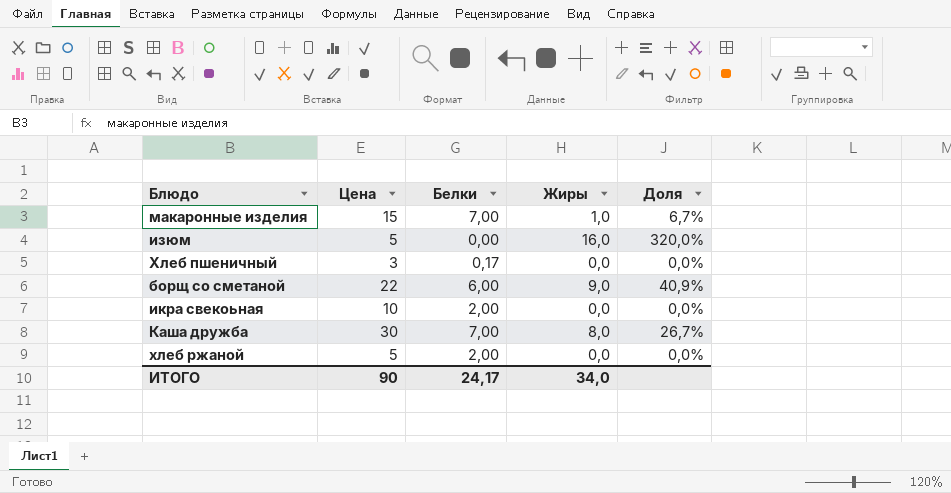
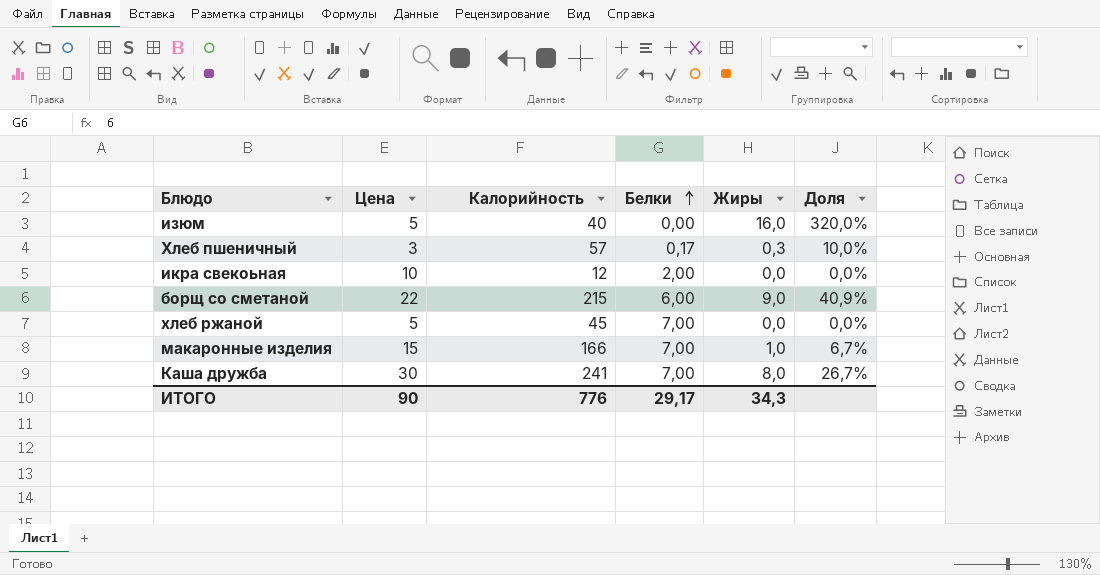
row order: none -> Белки ascending
column Калорийность | position: none -> 3
Хлеб пшеничный | Жиры: 0,0 -> 0,3
Хлеб пшеничный | Доля: 0,0% -> 10,0%
хлеб ржаной | Белки: 2,00 -> 7,00
ИТОГО | Белки: 24,17 -> 29,17
ИТОГО | Жиры: 34,0 -> 34,3

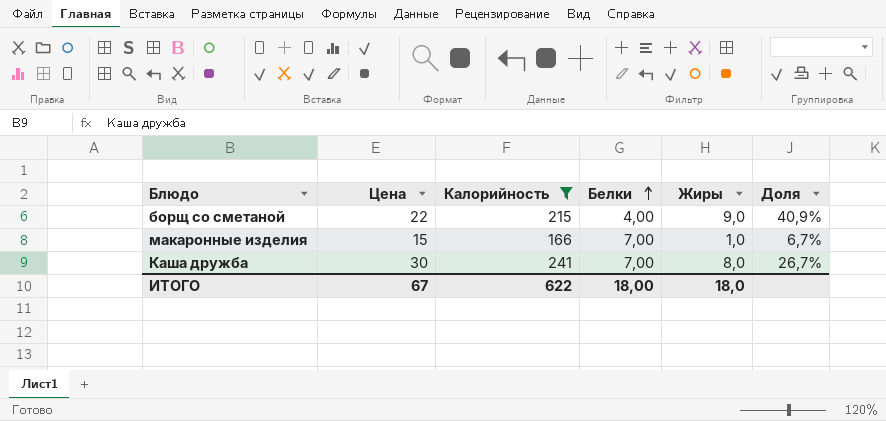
filter: none -> Калорийность >= 166
борщ со сметаной | Белки: 6,00 -> 4,00
ИТОГО | Цена: 90 -> 67
ИТОГО | Калорийность: 776 -> 622
ИТОГО | Белки: 29,17 -> 18,00
ИТОГО | Жиры: 34,3 -> 18,0

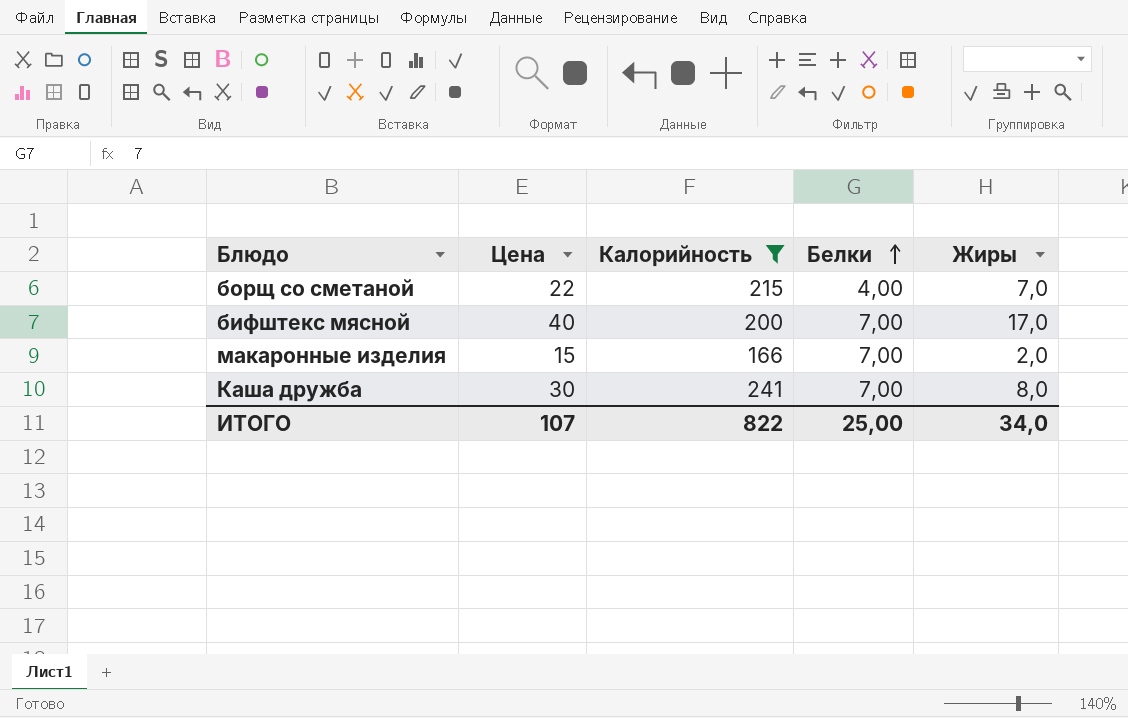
column Доля | formula: [Жиры] / [Цена] -> none
борщ со сметаной | Жиры: 9,0 -> 7,0
row бифштекс мясной: none -> 40 | 200 | 7,00 | 17,0
макаронные изделия | Жиры: 1,0 -> 2,0
ИТОГО | Цена: 67 -> 107
ИТОГО | Калорийность: 622 -> 822
ИТОГО | Белки: 18,00 -> 25,00
ИТОГО | Жиры: 18,0 -> 34,0

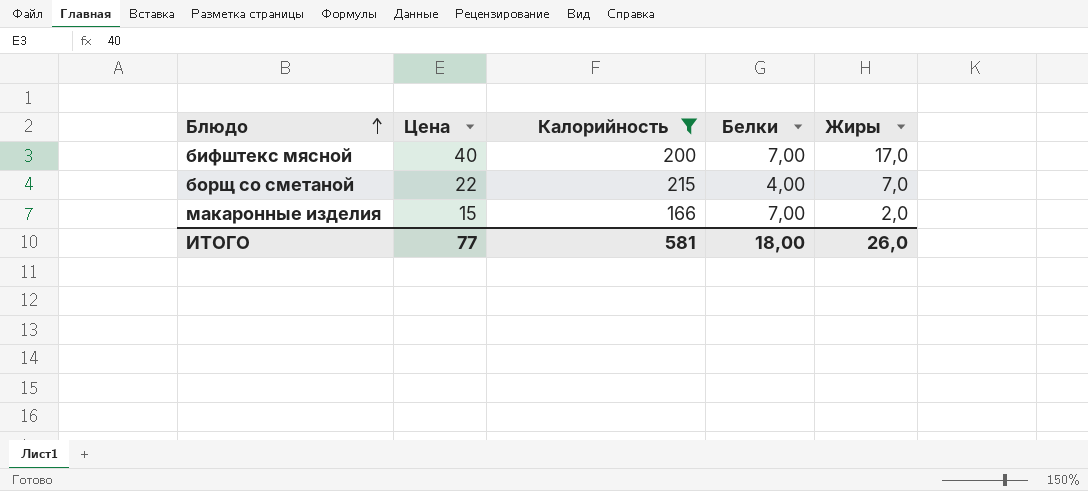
row order: Белки ascending -> Блюдо ascending
row Каша дружба: 30 | 241 | 7,00 | 8,0 -> none
ИТОГО | Цена: 107 -> 77
ИТОГО | Калорийность: 822 -> 581
ИТОГО | Белки: 25,00 -> 18,00
ИТОГО | Жиры: 34,0 -> 26,0

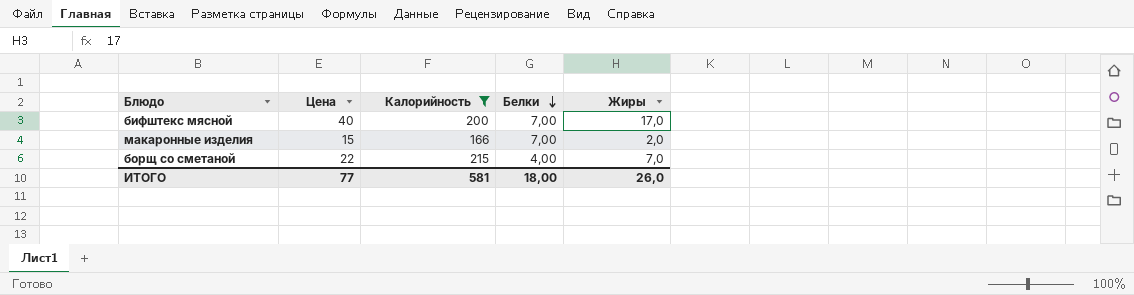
row order: Блюдо ascending -> Белки descending

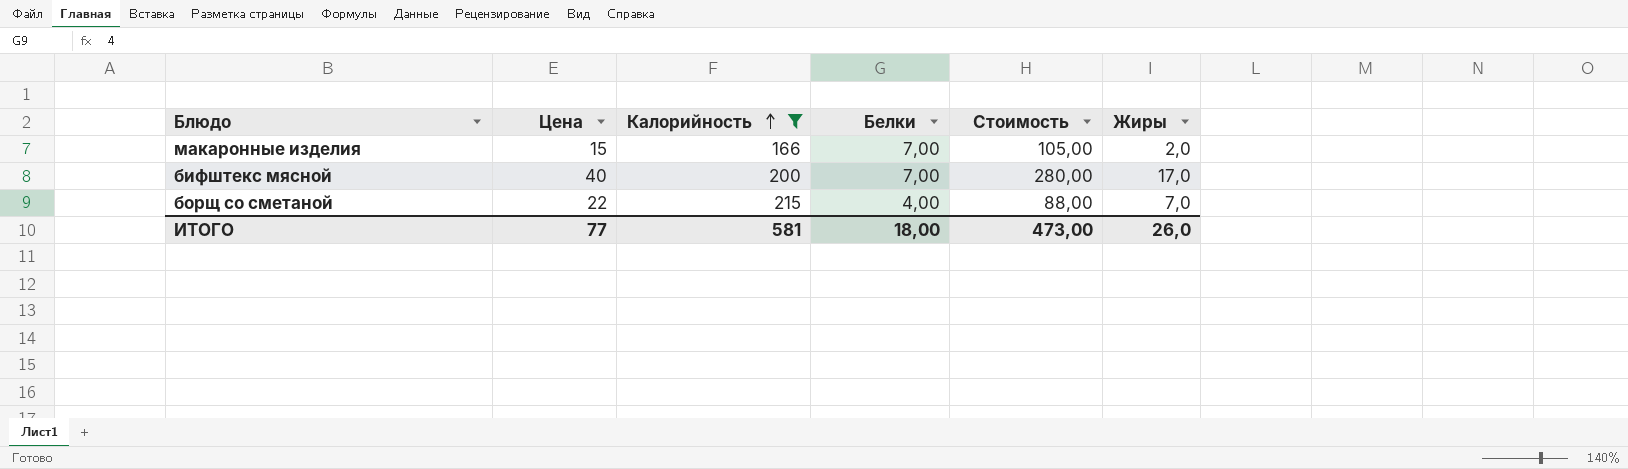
row order: Белки descending -> Калорийность ascending
column Стоимость | formula: none -> [Цена] * [Белки]

